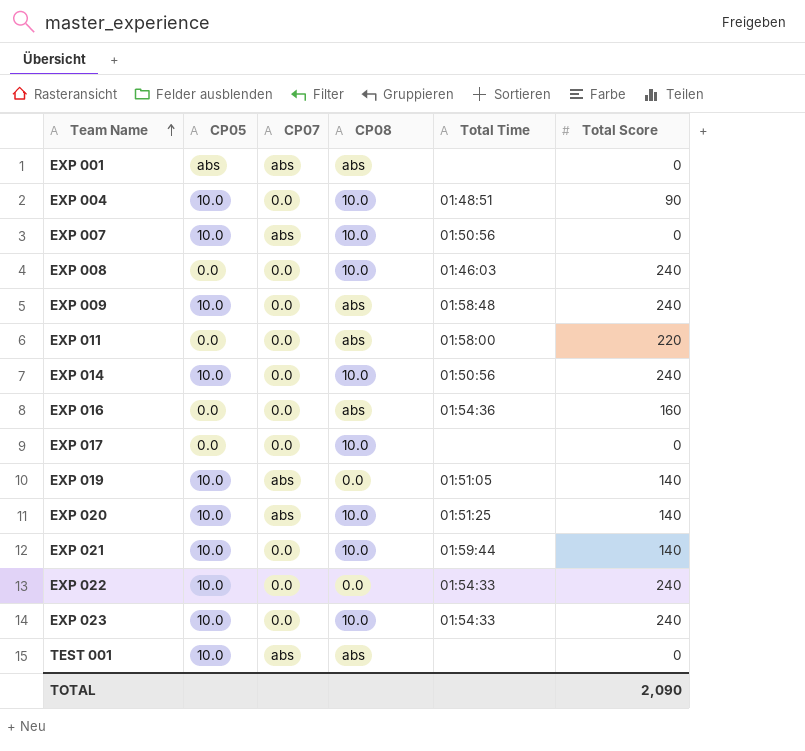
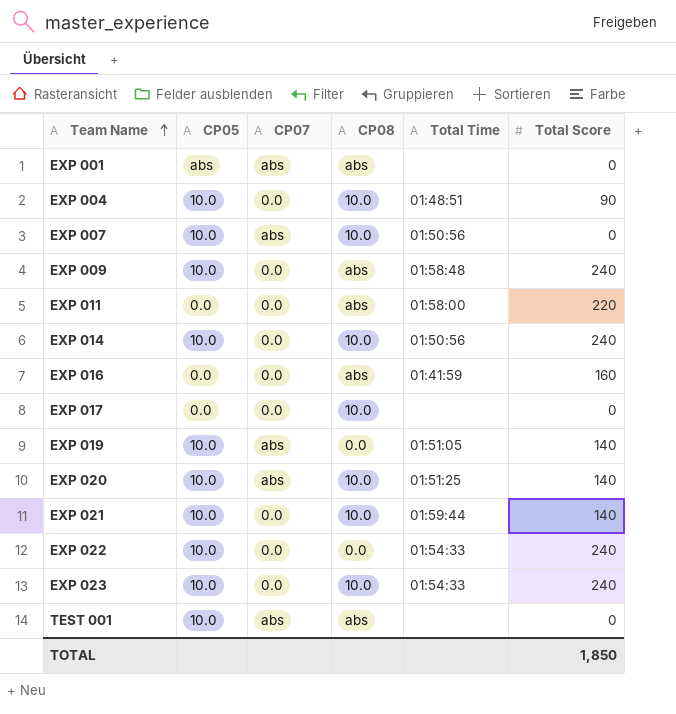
row EXP 008: 0.0 | 0.0 | 10.0 | 01:46:03 | 240 -> none
EXP 016 | Total Time: 01:54:36 -> 01:41:59
TOTAL | Total Score: 2,090 -> 1,850

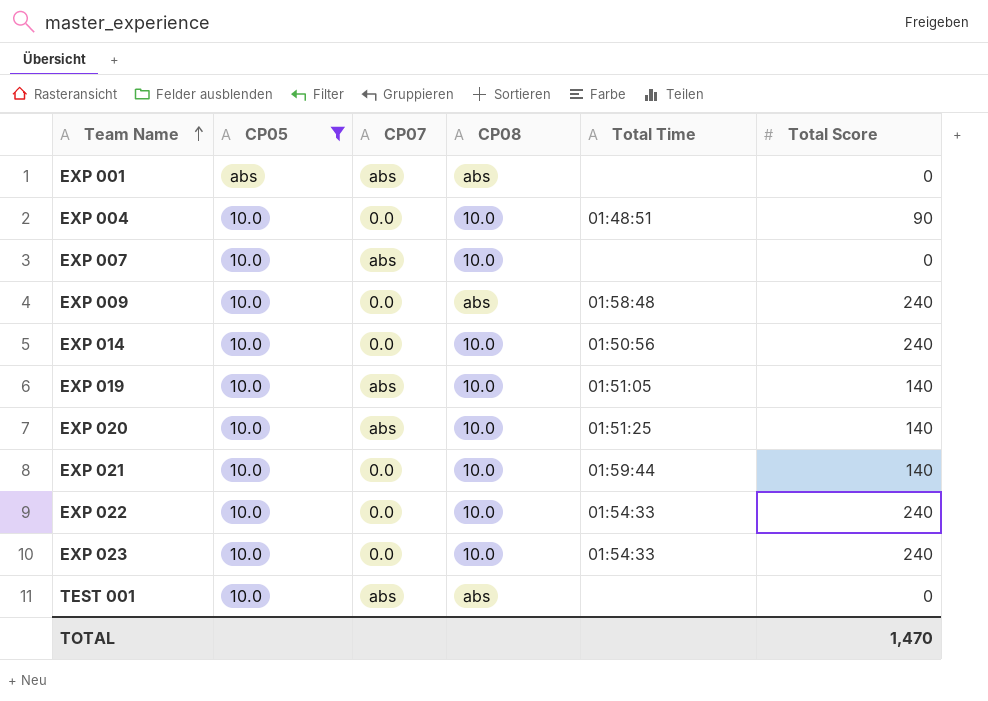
filter: none -> CP05 != 0.0
EXP 007 | Total Time: 01:50:56 -> none
EXP 019 | CP08: 0.0 -> 10.0
EXP 022 | CP08: 0.0 -> 10.0
TOTAL | Total Score: 1,850 -> 1,470

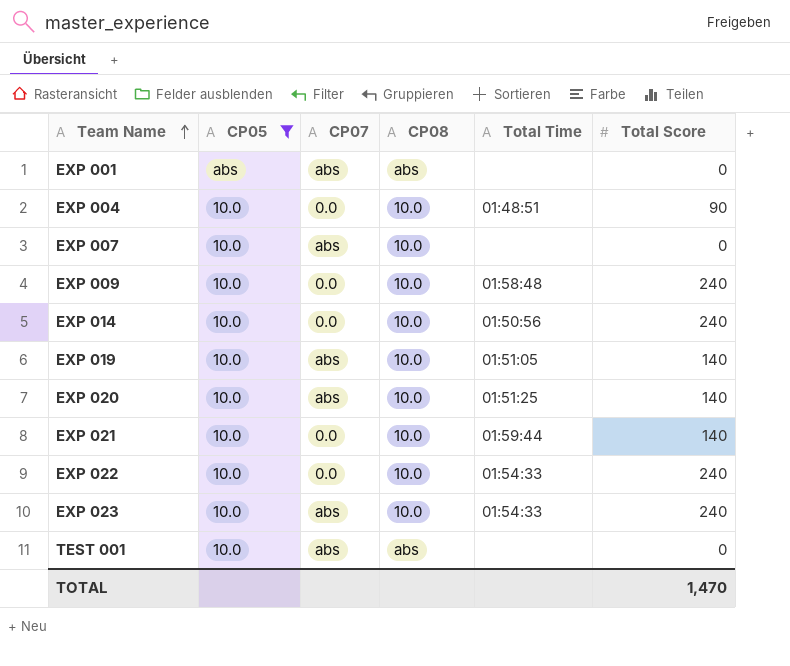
EXP 009 | CP08: abs -> 10.0
EXP 023 | CP07: 0.0 -> abs

